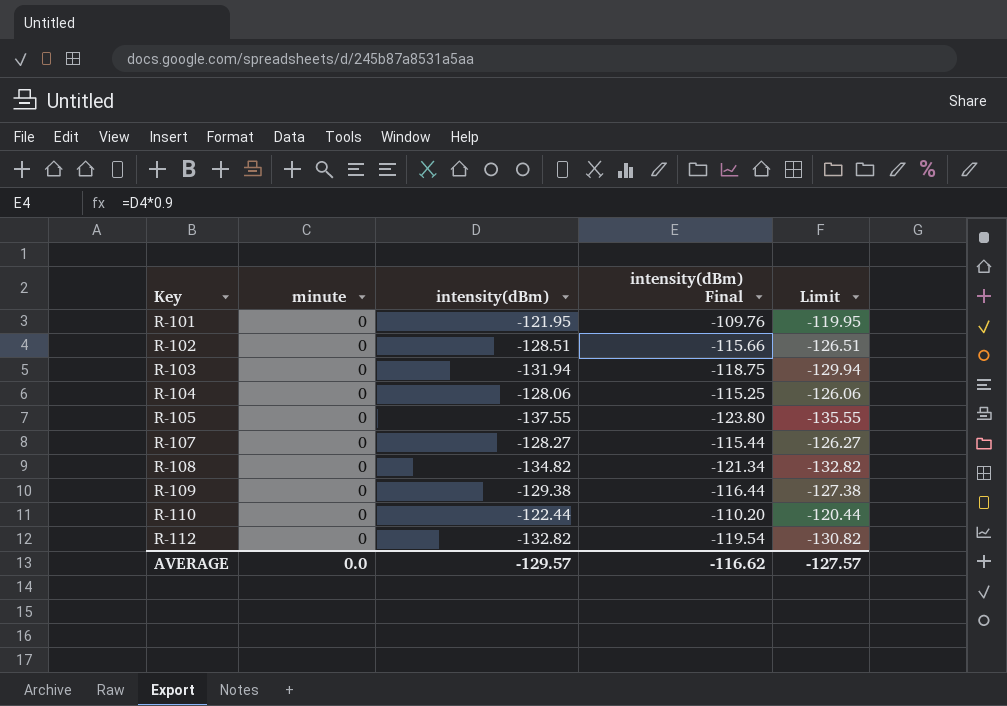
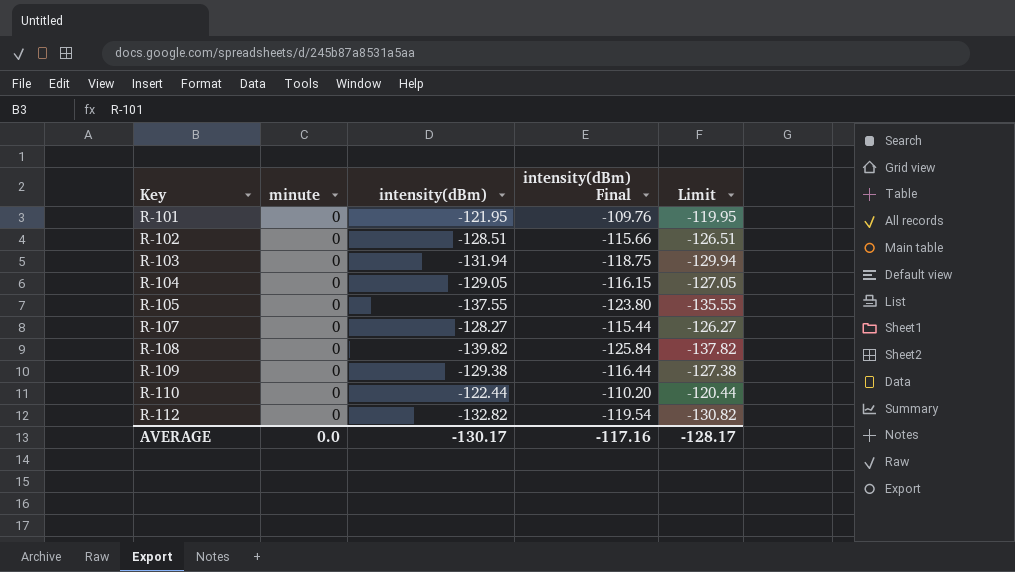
R-104 | intensity(dBm): -128.06 -> -129.05
R-104 | intensity(dBm) Final: -115.25 -> -116.15
R-104 | Limit: -126.06 -> -127.05
R-108 | intensity(dBm): -134.82 -> -139.82
R-108 | intensity(dBm) Final: -121.34 -> -125.84
R-108 | Limit: -132.82 -> -137.82
AVERAGE | intensity(dBm): -129.57 -> -130.17
AVERAGE | intensity(dBm) Final: -116.62 -> -117.16
AVERAGE | Limit: -127.57 -> -128.17

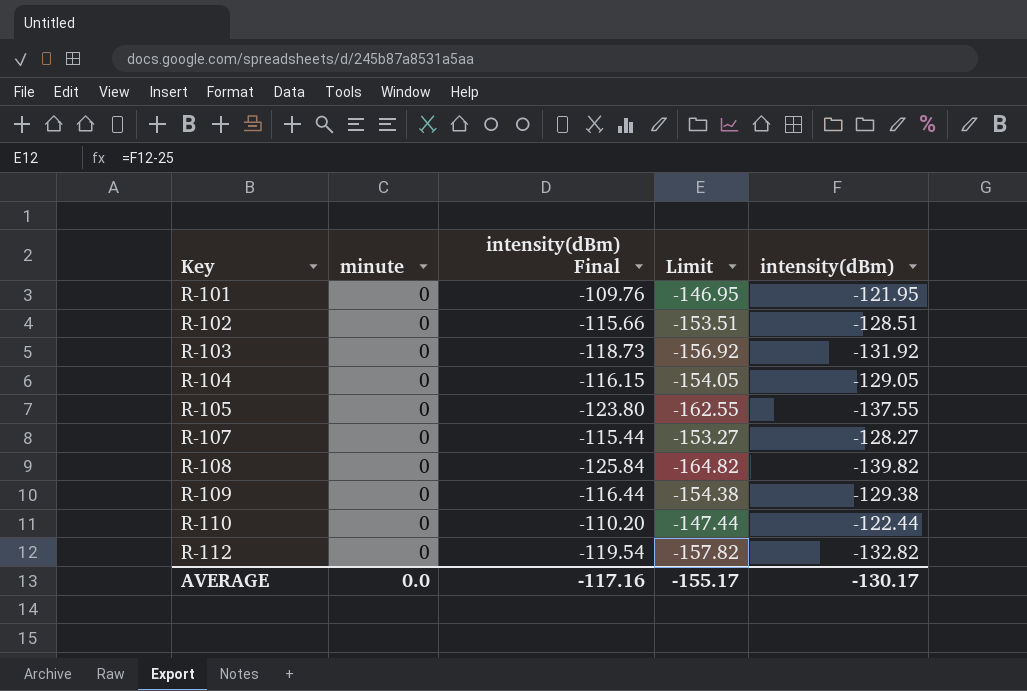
column Limit | formula: [intensity(dBm)] + 2 -> [intensity(dBm)] - 25
column intensity(dBm) | position: 3 -> 5
R-103 | intensity(dBm) Final: -118.75 -> -118.73
R-103 | intensity(dBm): -131.94 -> -131.92
AVERAGE | Limit: -128.17 -> -155.17

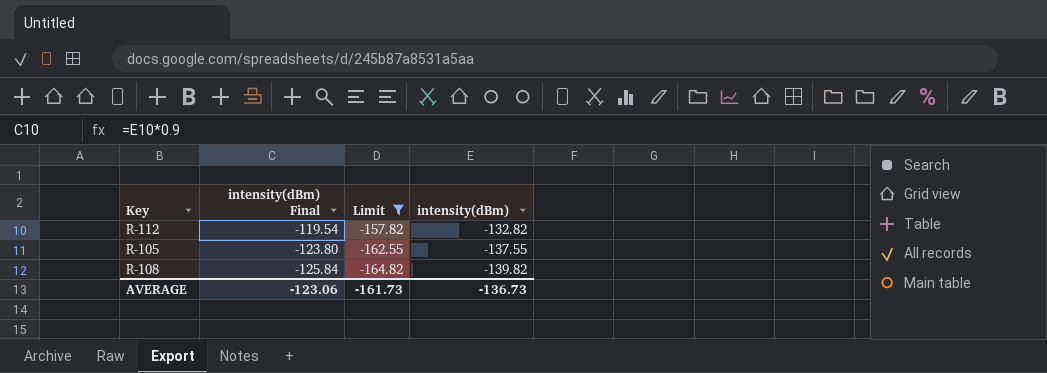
filter: none -> Limit <= -157.82
row order: Key ascending -> intensity(dBm) Final descending
column minute | position: 2 -> none
AVERAGE | intensity(dBm) Final: -117.16 -> -123.06
AVERAGE | Limit: -155.17 -> -161.73
AVERAGE | intensity(dBm): -130.17 -> -136.73

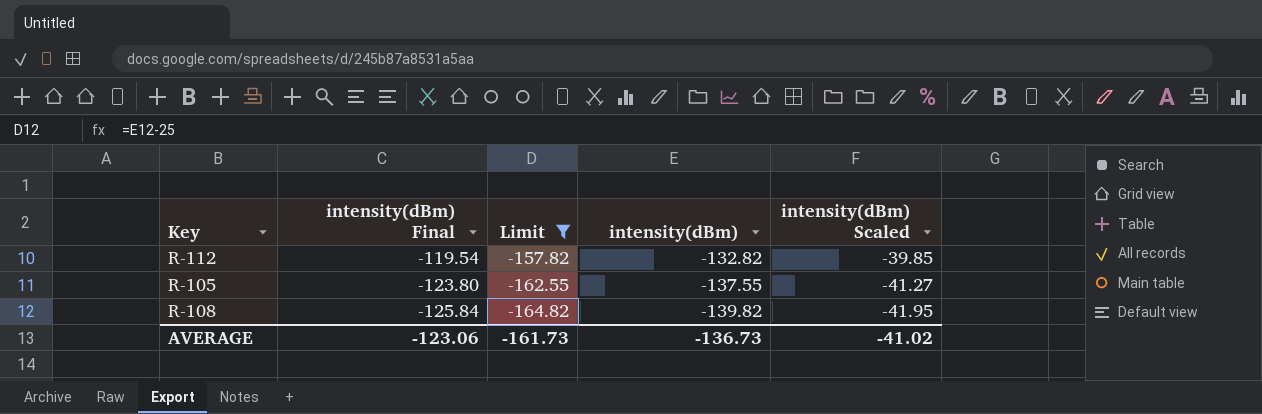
column intensity(dBm) Scaled | formula: none -> [intensity(dBm)] * 0.3

